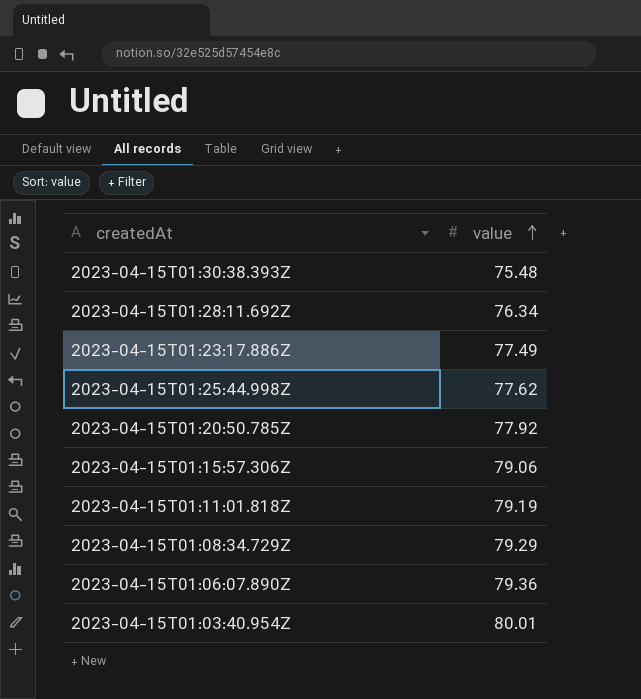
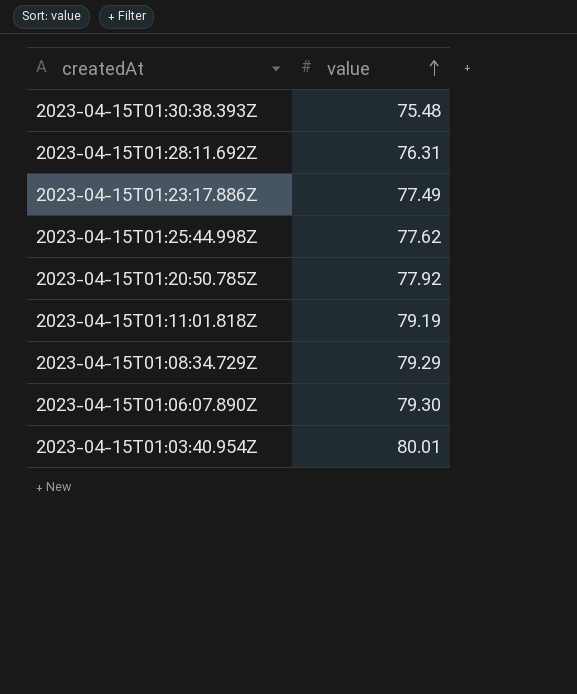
row 2023-04-15T01:15:57.306Z: 79.06 -> none
2023-04-15T01:28:11.692Z | value: 76.34 -> 76.31
2023-04-15T01:06:07.890Z | value: 79.36 -> 79.30

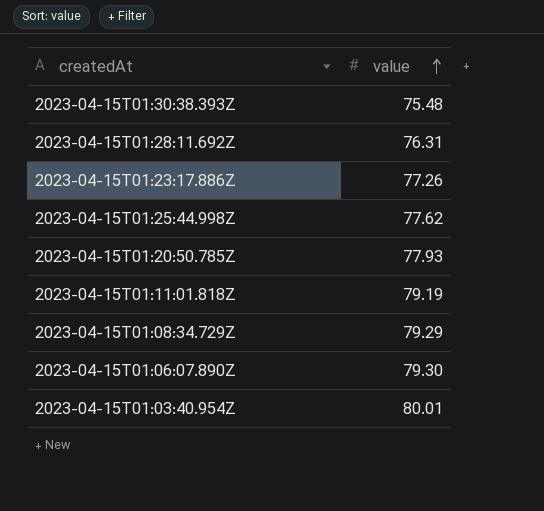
2023-04-15T01:23:17.886Z | value: 77.49 -> 77.26
2023-04-15T01:20:50.785Z | value: 77.92 -> 77.93

